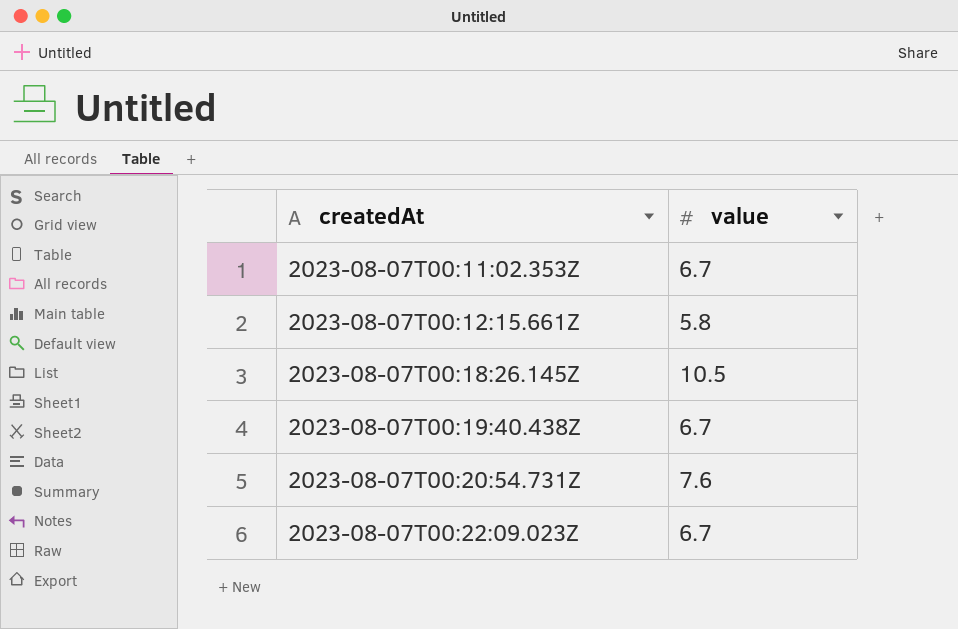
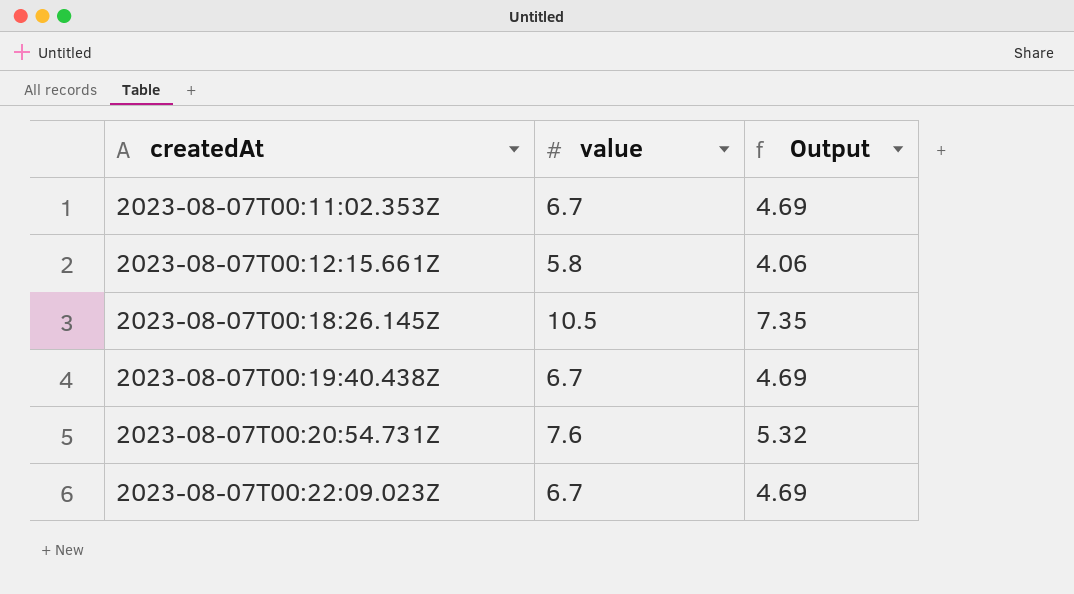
column Output | formula: none -> [value] * 0.7

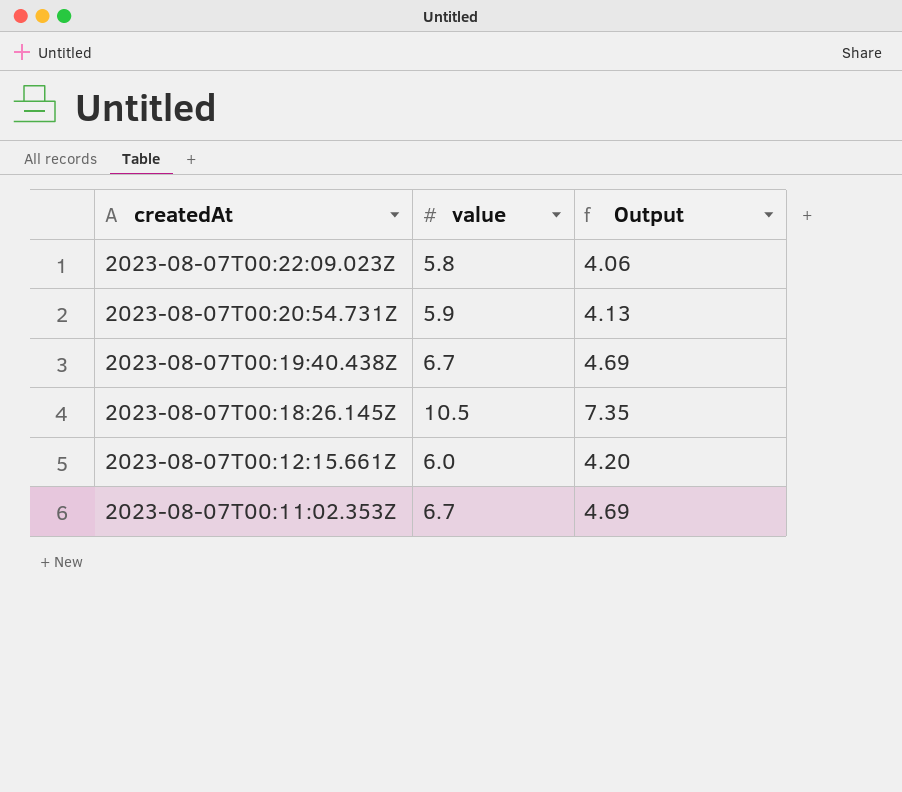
row order: createdAt ascending -> createdAt descending
2023-08-07T00:22:09.023Z | value: 6.7 -> 5.8
2023-08-07T00:22:09.023Z | Output: 4.69 -> 4.06
2023-08-07T00:20:54.731Z | value: 7.6 -> 5.9
2023-08-07T00:20:54.731Z | Output: 5.32 -> 4.13
2023-08-07T00:12:15.661Z | value: 5.8 -> 6.0
2023-08-07T00:12:15.661Z | Output: 4.06 -> 4.20

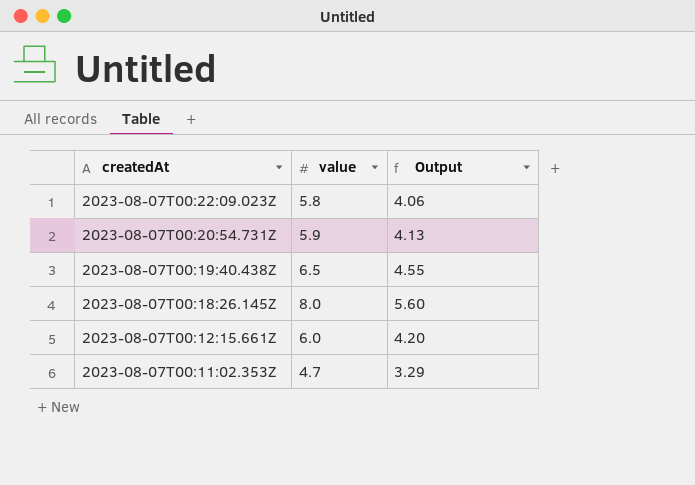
2023-08-07T00:19:40.438Z | value: 6.7 -> 6.5
2023-08-07T00:19:40.438Z | Output: 4.69 -> 4.55
2023-08-07T00:18:26.145Z | value: 10.5 -> 8.0
2023-08-07T00:18:26.145Z | Output: 7.35 -> 5.60
2023-08-07T00:11:02.353Z | value: 6.7 -> 4.7
2023-08-07T00:11:02.353Z | Output: 4.69 -> 3.29

